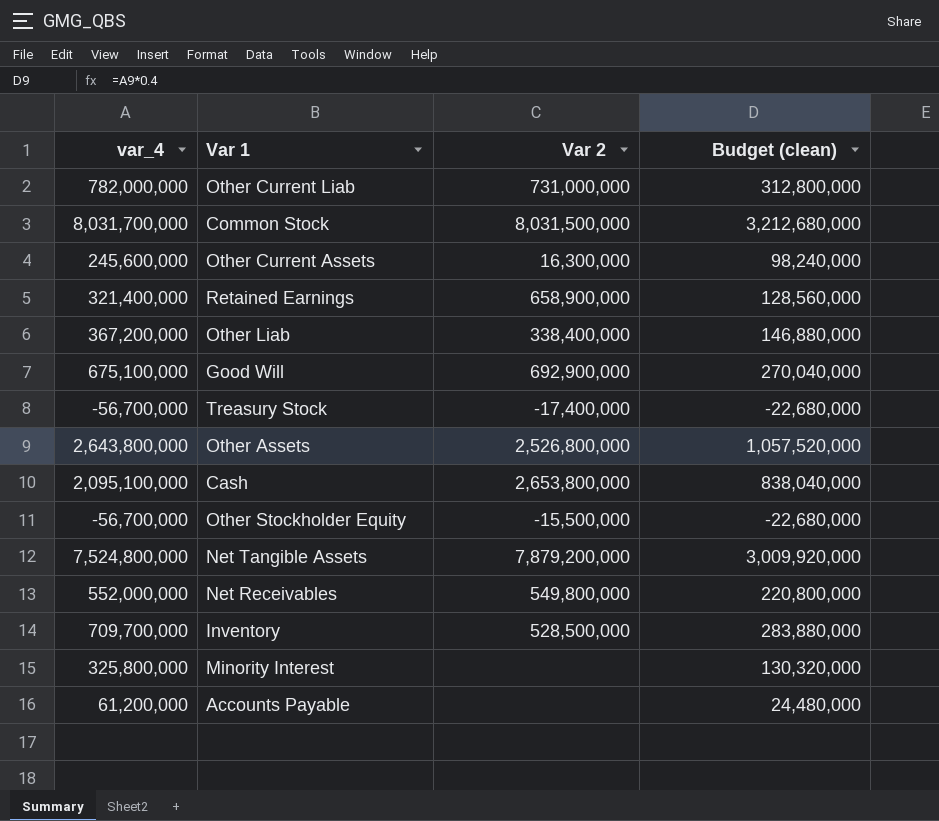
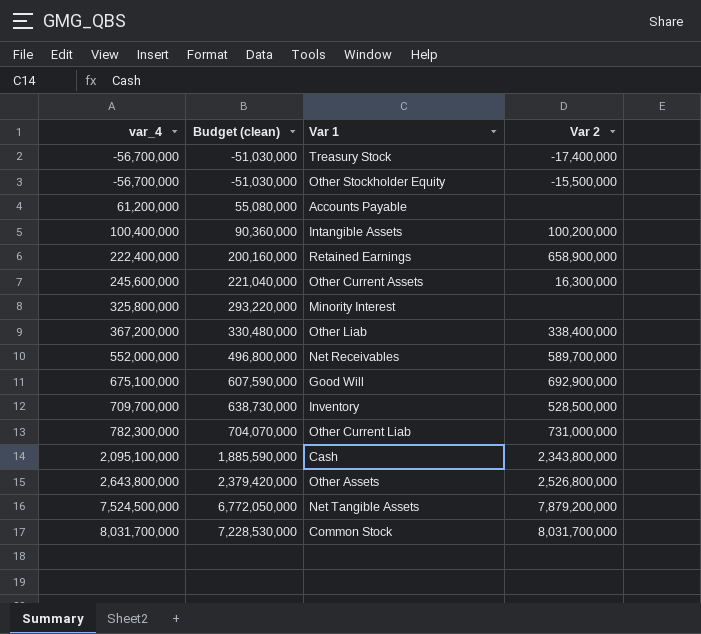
row order: none -> var_4 ascending
column Budget (clean) | formula: [var_4] * 0.4 -> [var_4] * 0.9
column Budget (clean) | position: 4 -> 2
row Intangible Assets: none -> 100,400,000 | 90,360,000 | 100,200,000
Retained Earnings | var_4: 321,400,000 -> 222,400,000
Net Receivables | Var 2: 549,800,000 -> 589,700,000
Other Current Liab | var_4: 782,000,000 -> 782,300,000
Cash | Var 2: 2,653,800,000 -> 2,343,800,000
Net Tangible Assets | var_4: 7,524,800,000 -> 7,524,500,000
Common Stock | Var 2: 8,031,500,000 -> 8,031,700,000

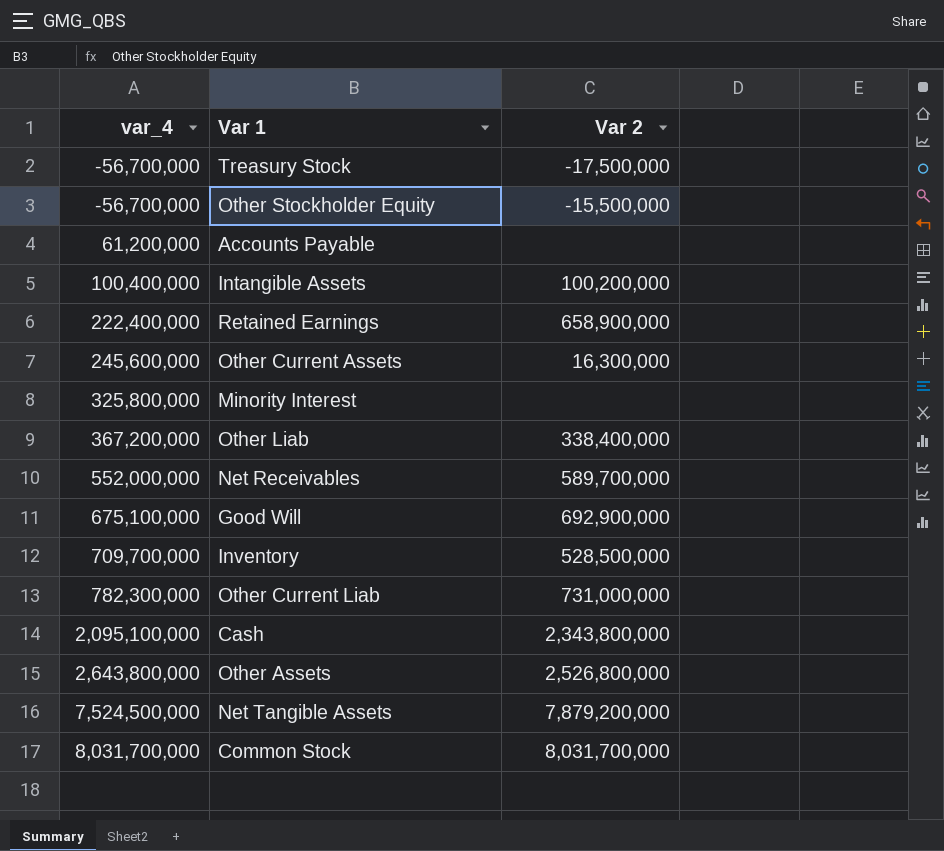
column Budget (clean) | formula: [var_4] * 0.9 -> none
Treasury Stock | Var 2: -17,400,000 -> -17,500,000

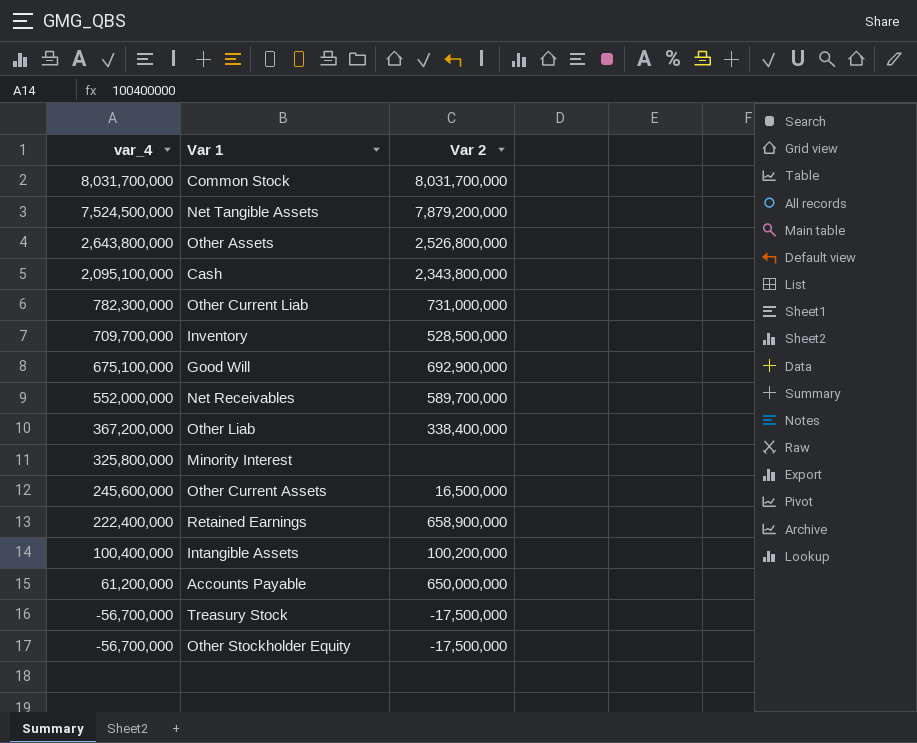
row order: var_4 ascending -> var_4 descending
Other Current Assets | Var 2: 16,300,000 -> 16,500,000
Accounts Payable | Var 2: none -> 650,000,000
Other Stockholder Equity | Var 2: -15,500,000 -> -17,500,000

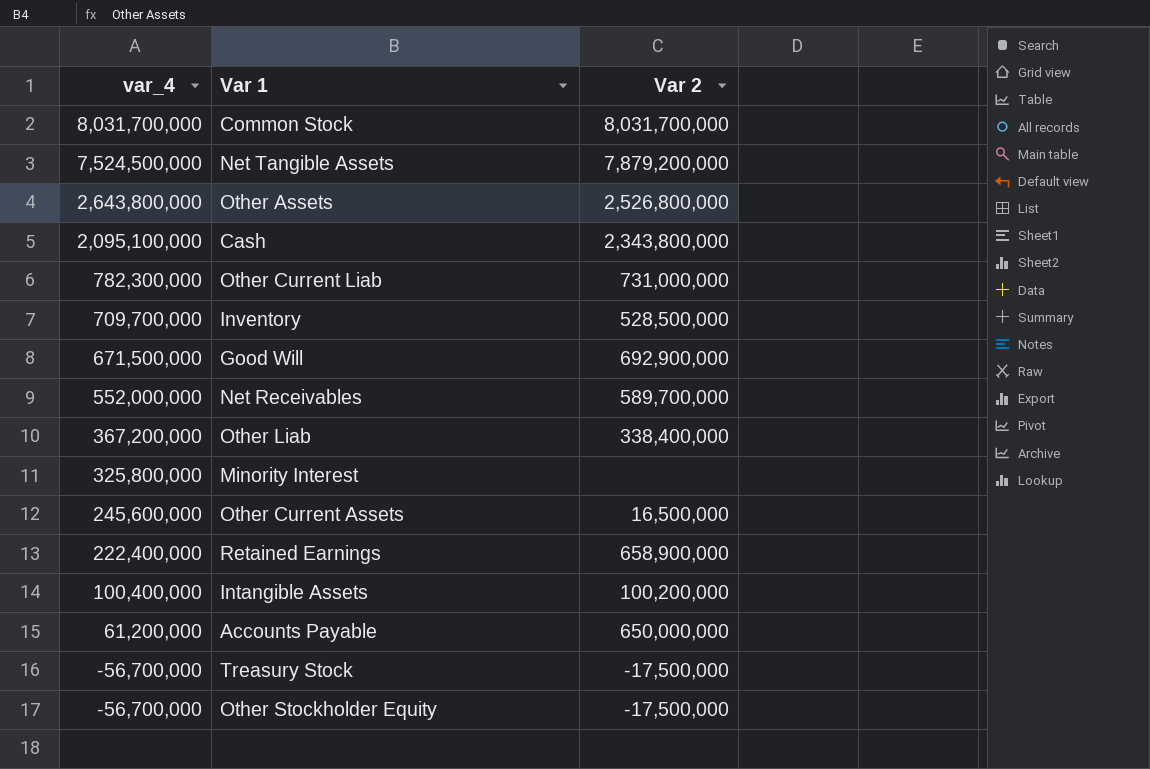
Good Will | var_4: 675,100,000 -> 671,500,000

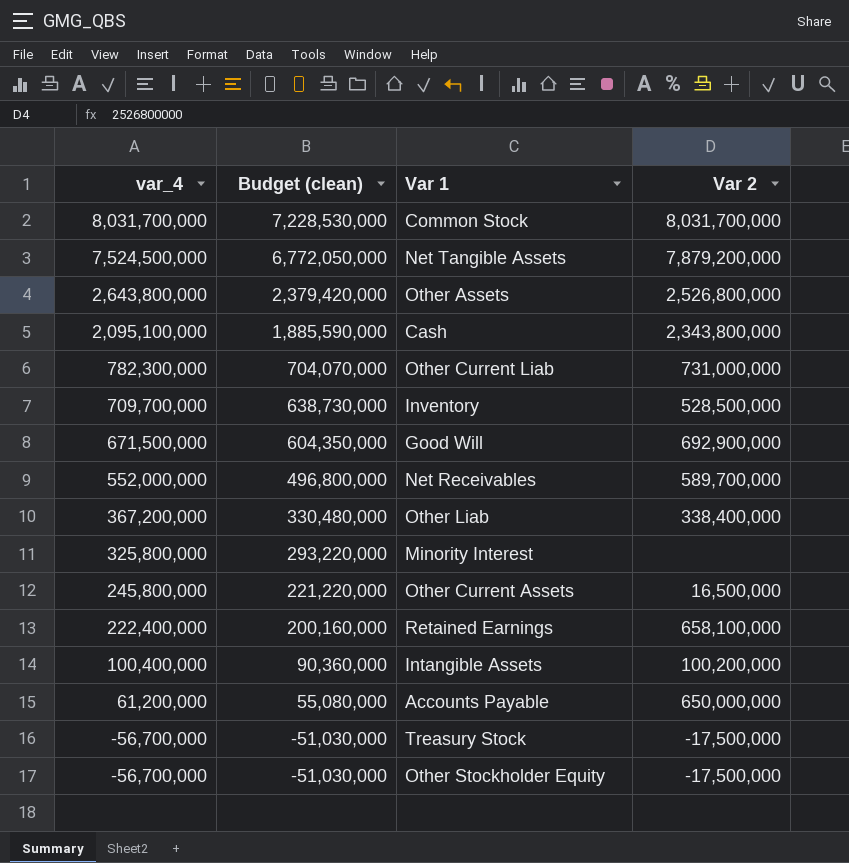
column Budget (clean) | formula: none -> [var_4] * 0.9
Other Current Assets | var_4: 245,600,000 -> 245,800,000
Retained Earnings | Var 2: 658,900,000 -> 658,100,000

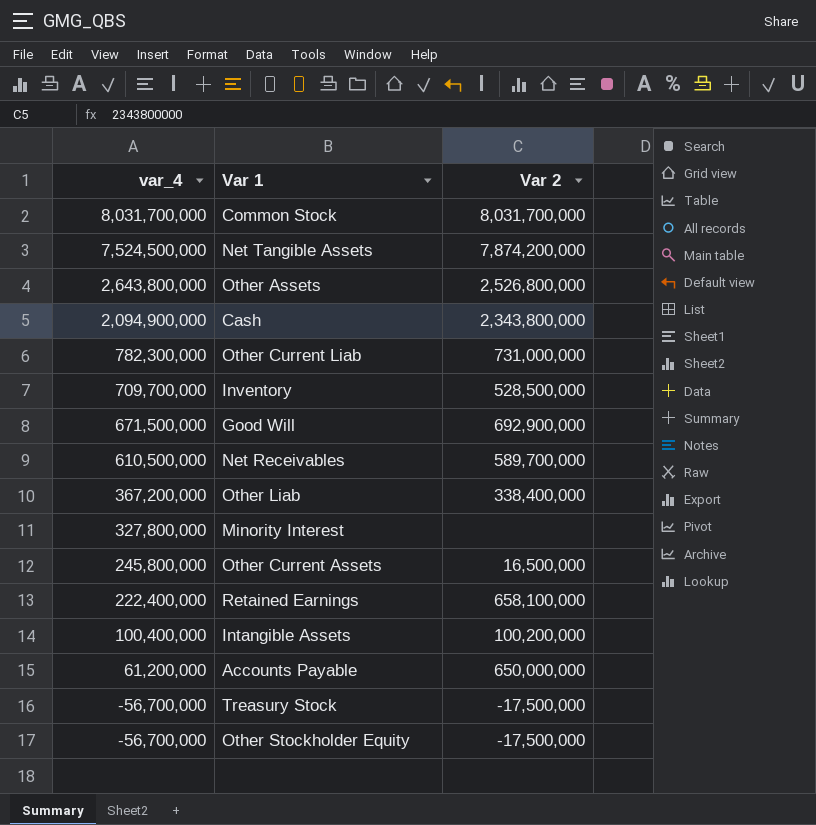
column Budget (clean) | formula: [var_4] * 0.9 -> none
Net Tangible Assets | Var 2: 7,879,200,000 -> 7,874,200,000
Cash | var_4: 2,095,100,000 -> 2,094,900,000
Net Receivables | var_4: 552,000,000 -> 610,500,000
Minority Interest | var_4: 325,800,000 -> 327,800,000

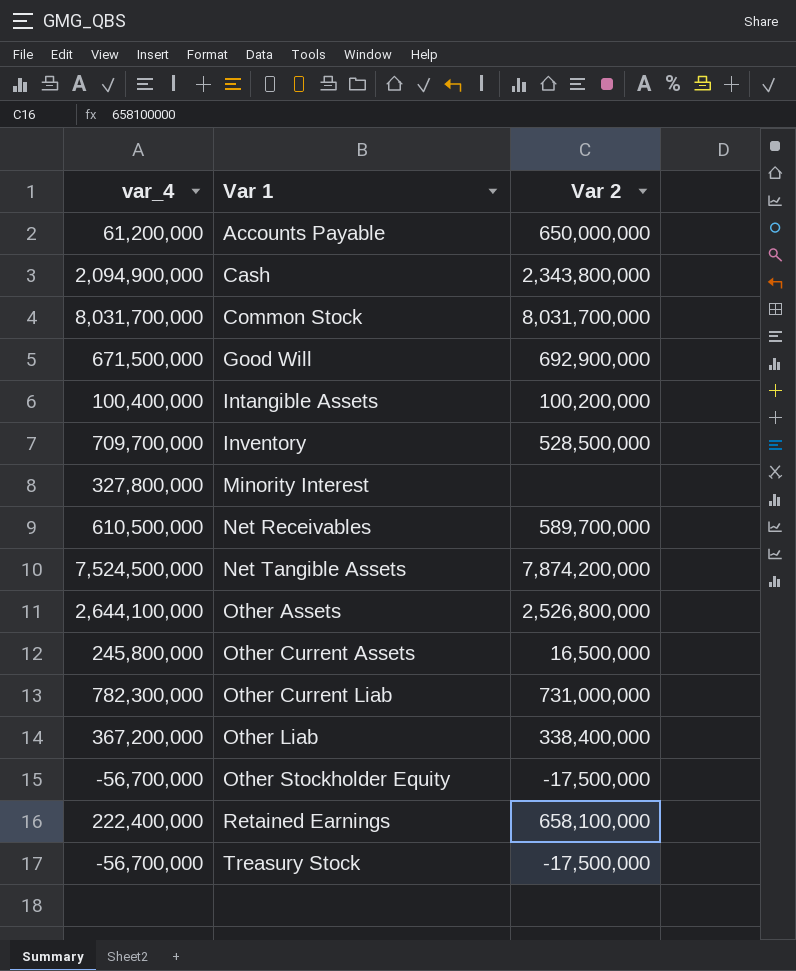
row order: var_4 descending -> Var 1 ascending
Other Assets | var_4: 2,643,800,000 -> 2,644,100,000

